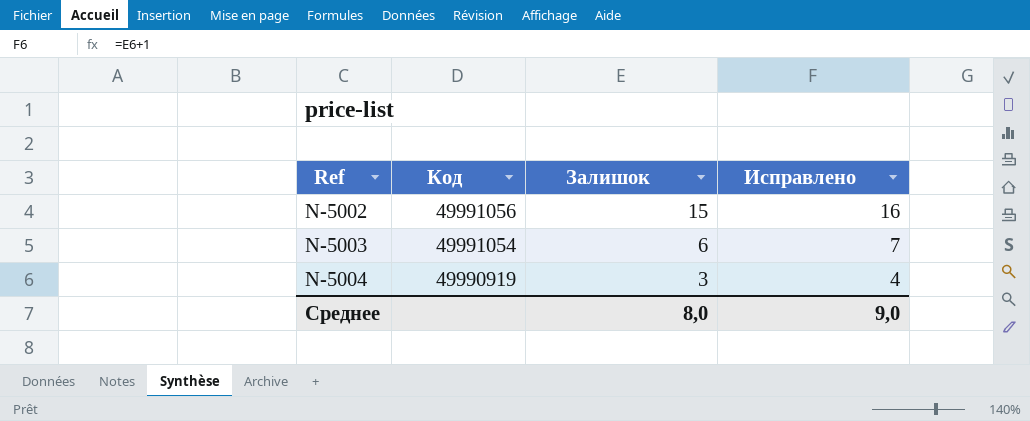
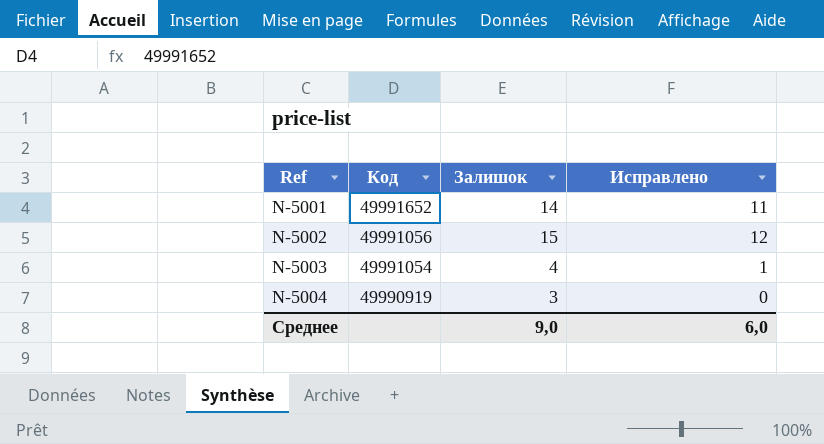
column Исправлено | formula: [Залишок] + 1 -> [Залишок] - 3
row N-5001: none -> 49991652 | 14 | 11
N-5003 | Залишок: 6 -> 4
Среднее | Залишок: 8,0 -> 9,0
Среднее | Исправлено: 9,0 -> 6,0

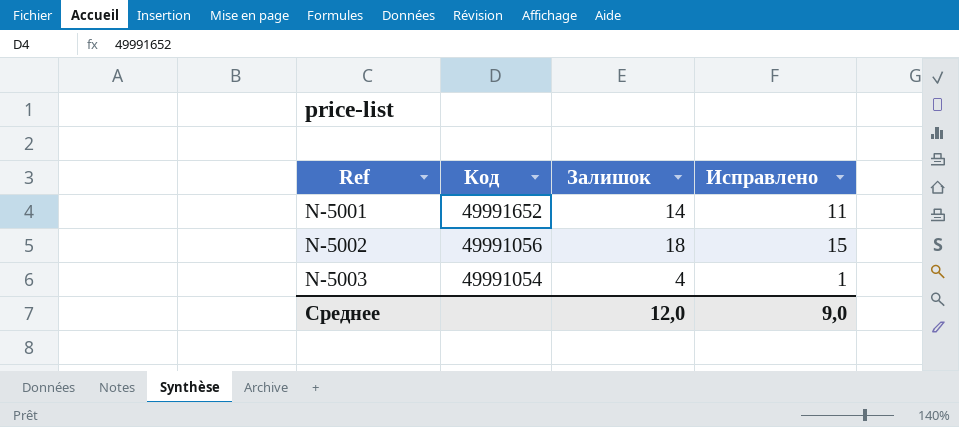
row N-5004: 49990919 | 3 | 0 -> none
N-5002 | Залишок: 15 -> 18
N-5002 | Исправлено: 12 -> 15
Среднее | Залишок: 9,0 -> 12,0
Среднее | Исправлено: 6,0 -> 9,0

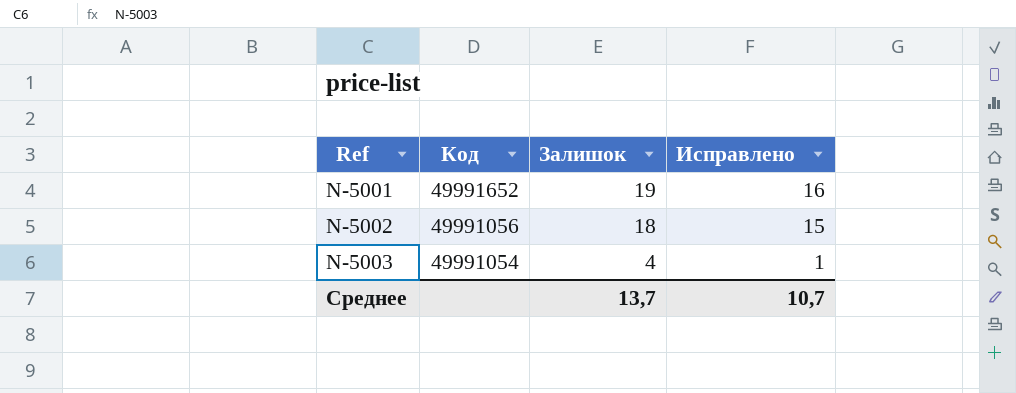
N-5001 | Залишок: 14 -> 19
N-5001 | Исправлено: 11 -> 16
Среднее | Залишок: 12,0 -> 13,7
Среднее | Исправлено: 9,0 -> 10,7

